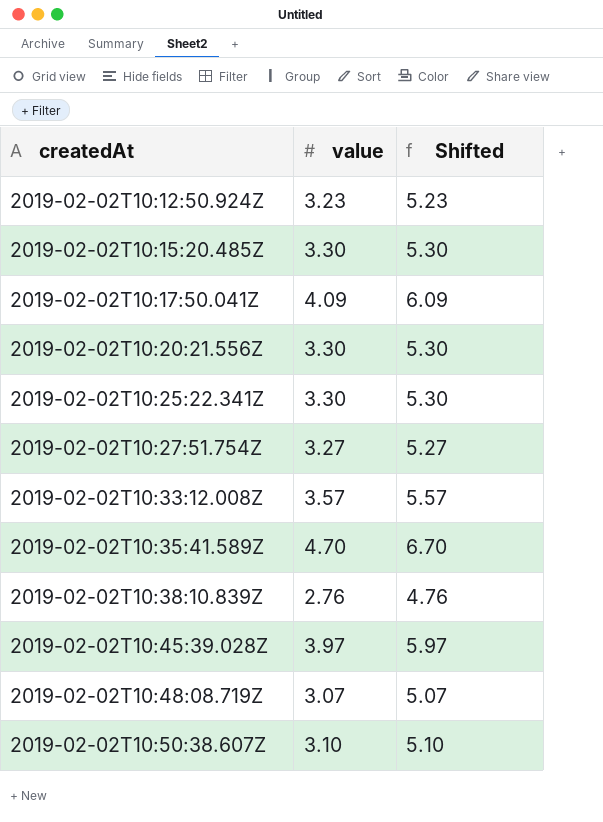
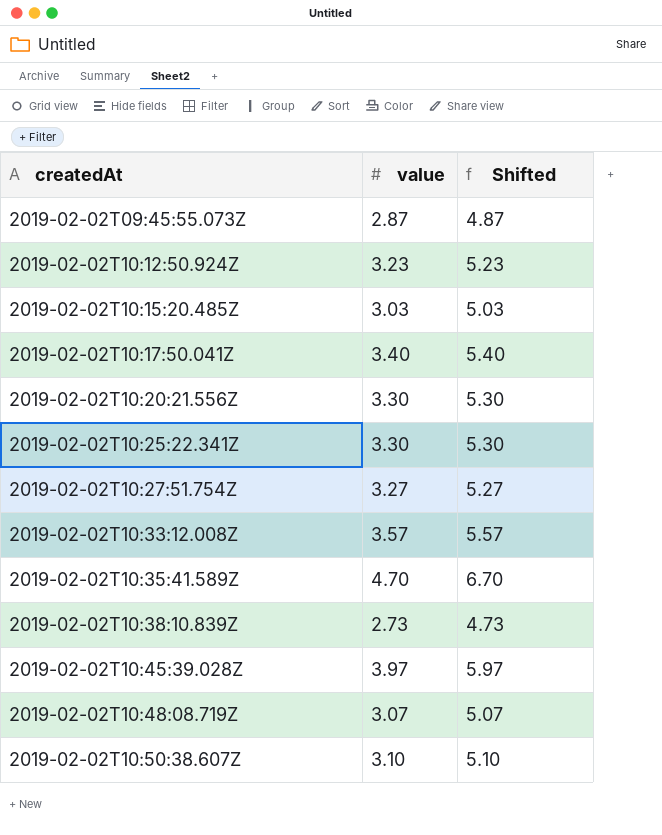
row 2019-02-02T09:45:55.073Z: none -> 2.87 | 4.87
2019-02-02T10:15:20.485Z | value: 3.30 -> 3.03
2019-02-02T10:15:20.485Z | Shifted: 5.30 -> 5.03
2019-02-02T10:17:50.041Z | value: 4.09 -> 3.40
2019-02-02T10:17:50.041Z | Shifted: 6.09 -> 5.40
2019-02-02T10:38:10.839Z | value: 2.76 -> 2.73
2019-02-02T10:38:10.839Z | Shifted: 4.76 -> 4.73

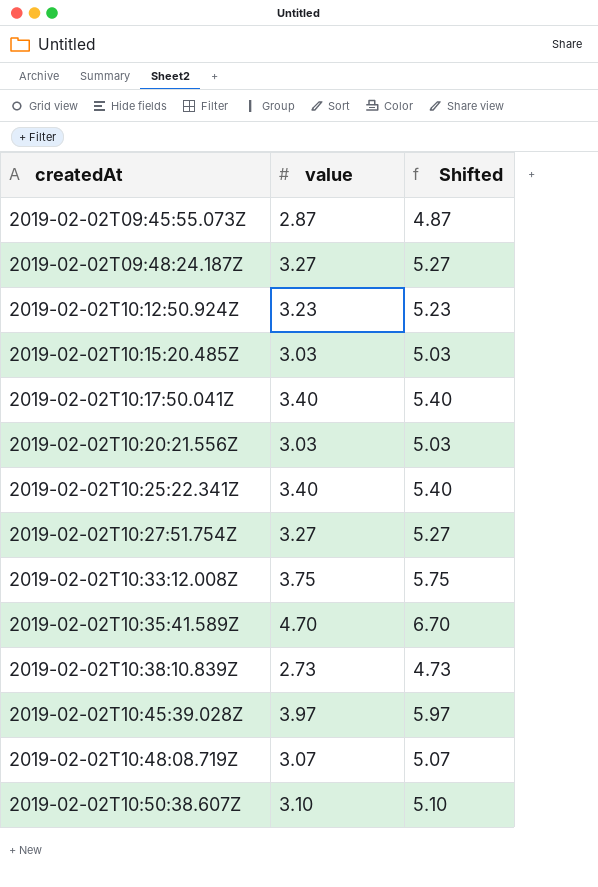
row 2019-02-02T09:48:24.187Z: none -> 3.27 | 5.27
2019-02-02T10:20:21.556Z | value: 3.30 -> 3.03
2019-02-02T10:20:21.556Z | Shifted: 5.30 -> 5.03
2019-02-02T10:25:22.341Z | value: 3.30 -> 3.40
2019-02-02T10:25:22.341Z | Shifted: 5.30 -> 5.40
2019-02-02T10:33:12.008Z | value: 3.57 -> 3.75
2019-02-02T10:33:12.008Z | Shifted: 5.57 -> 5.75

